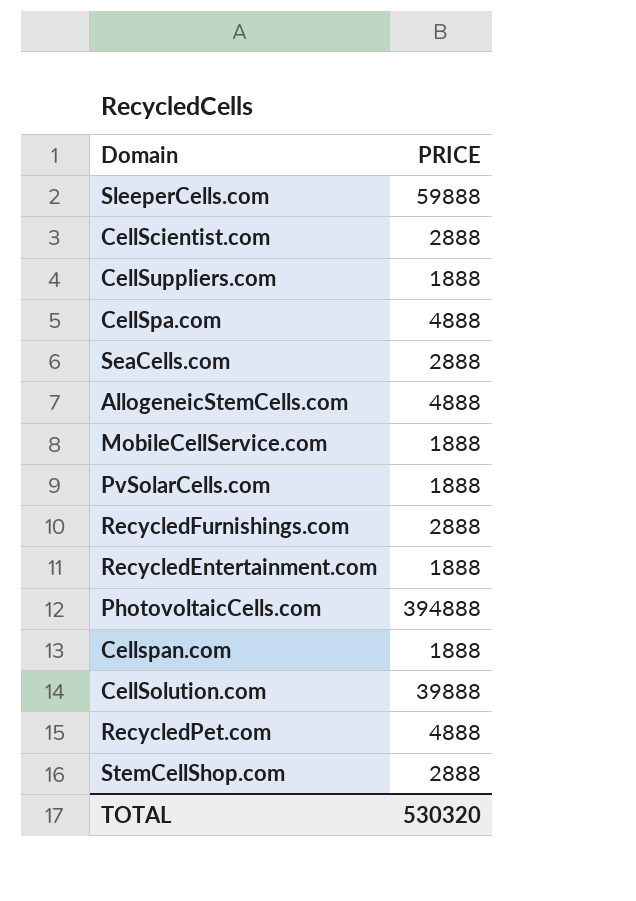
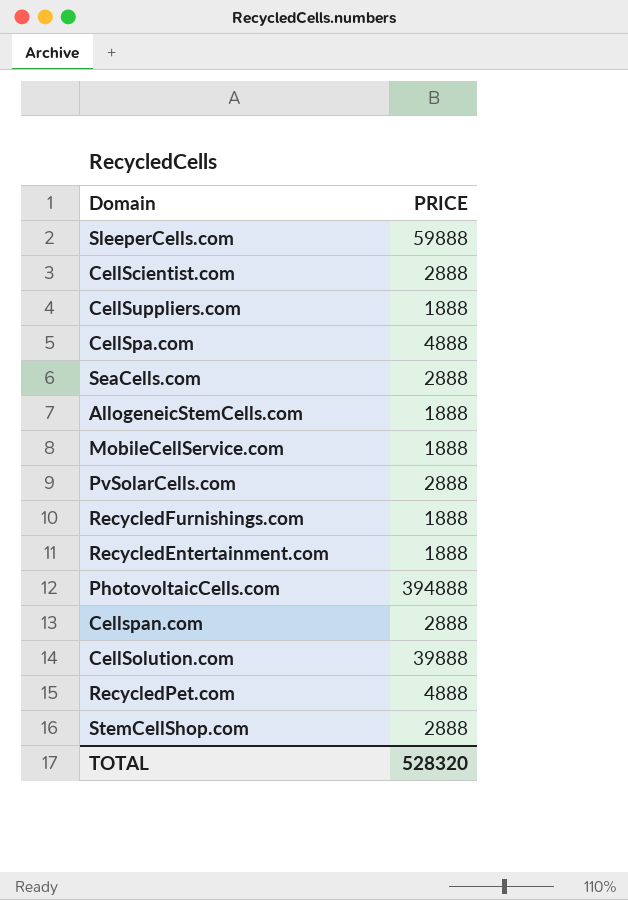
AllogeneicStemCells.com | PRICE: 4888 -> 1888
PvSolarCells.com | PRICE: 1888 -> 2888
RecycledFurnishings.com | PRICE: 2888 -> 1888
Cellspan.com | PRICE: 1888 -> 2888
TOTAL | PRICE: 530320 -> 528320

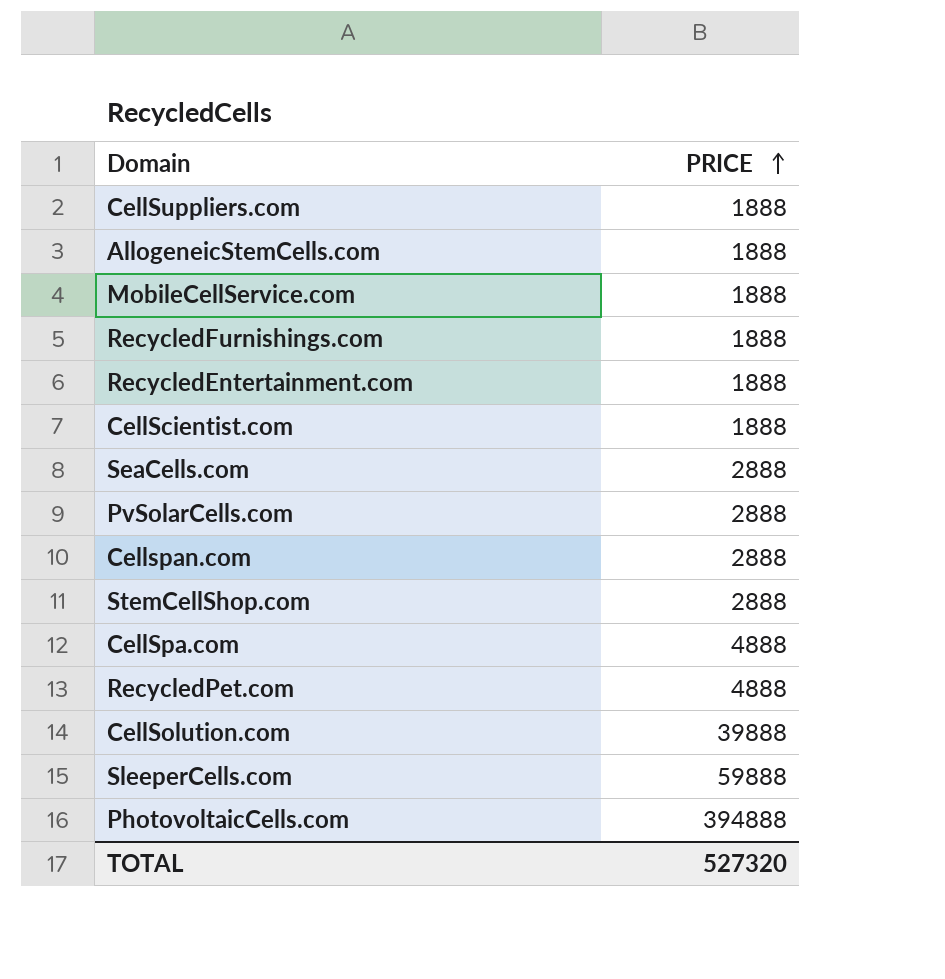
row order: none -> PRICE ascending
CellScientist.com | PRICE: 2888 -> 1888
TOTAL | PRICE: 528320 -> 527320

